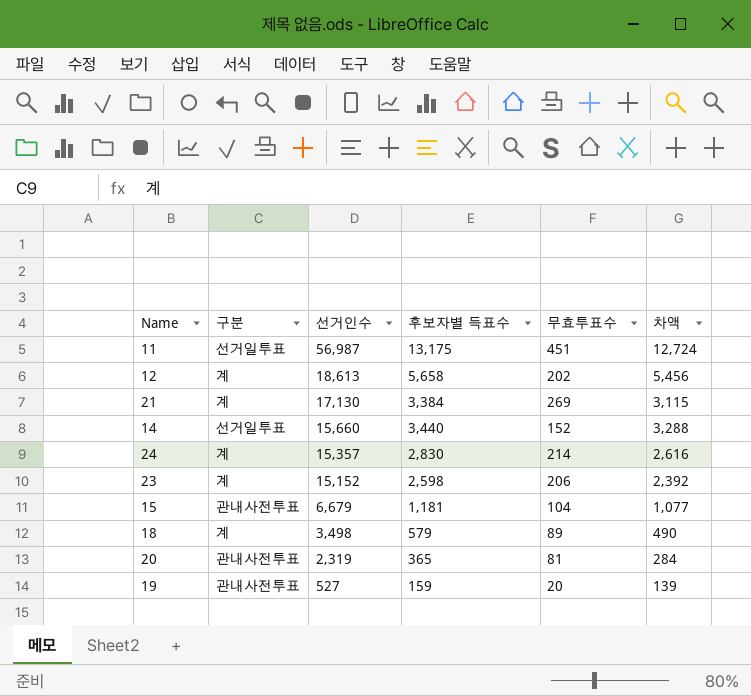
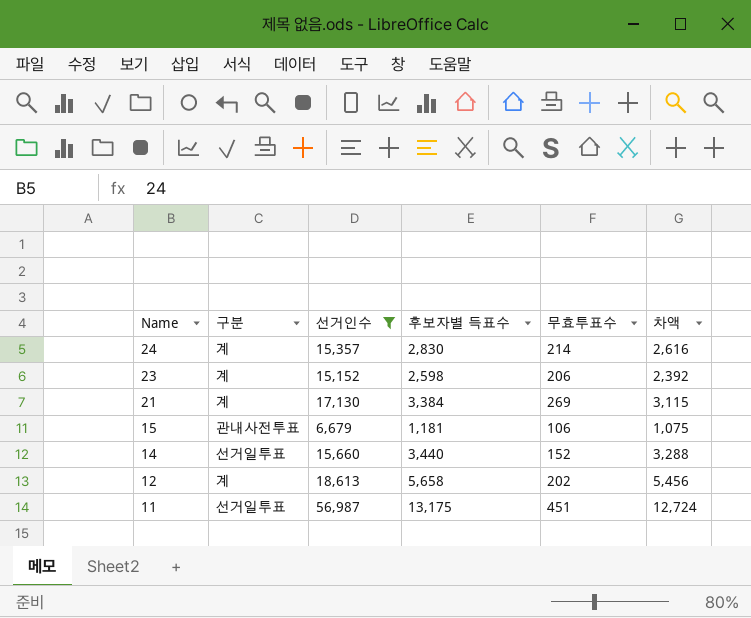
filter: none -> 선거인수 >= 6,679
row order: 선거인수 descending -> Name descending
15 | 무효투표수: 104 -> 106
15 | 차액: 1,077 -> 1,075

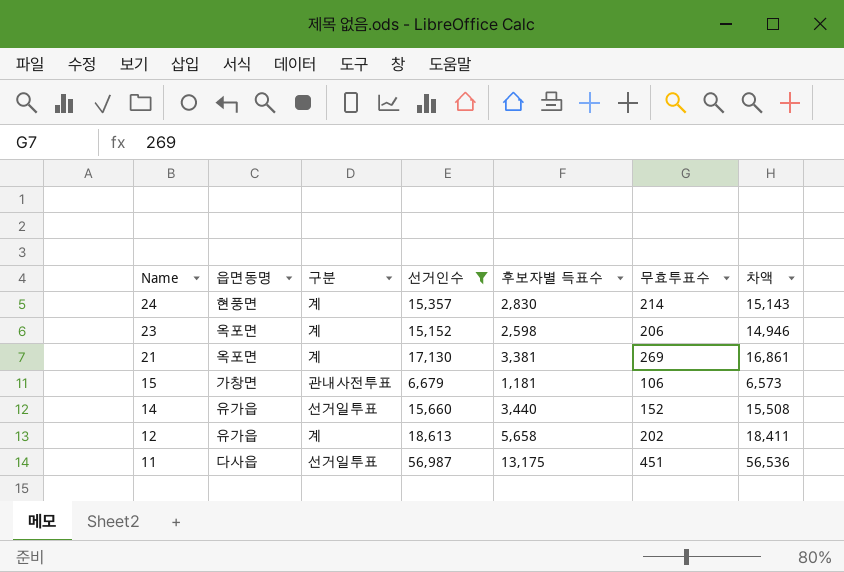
column 읍면동명 | position: none -> 2
column 차액 | formula: [후보자별 득표수] - [무효투표수] -> [선거인수] - [무효투표수]
21 | 후보자별 득표수: 3,384 -> 3,381

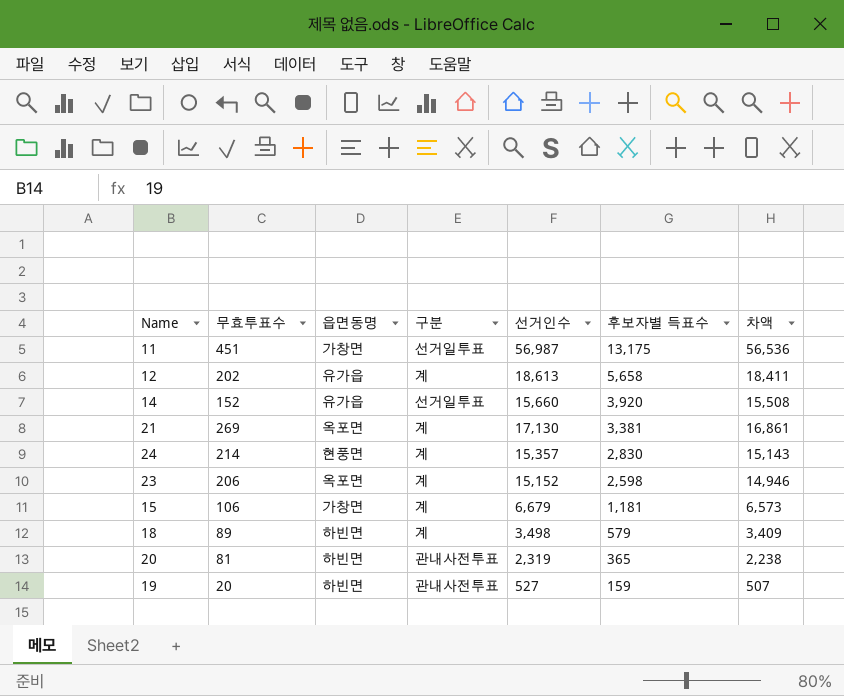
filter: 선거인수 >= 6,679 -> none
row order: Name descending -> 후보자별 득표수 descending
column 무효투표수 | position: 6 -> 2
11 | 읍면동명: 다사읍 -> 가창면
14 | 후보자별 득표수: 3,440 -> 3,920
15 | 구분: 관내사전투표 -> 계

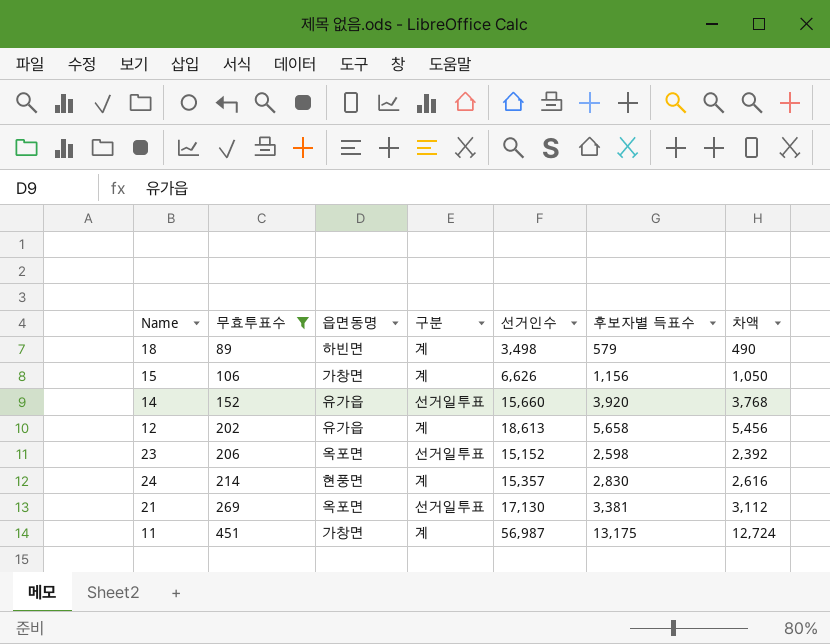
filter: none -> 무효투표수 >= 89
row order: 후보자별 득표수 descending -> 무효투표수 ascending
column 차액 | formula: [선거인수] - [무효투표수] -> [후보자별 득표수] - [무효투표수]
15 | 선거인수: 6,679 -> 6,626
15 | 후보자별 득표수: 1,181 -> 1,156
23 | 구분: 계 -> 선거일투표
21 | 구분: 계 -> 선거일투표
11 | 구분: 선거일투표 -> 계

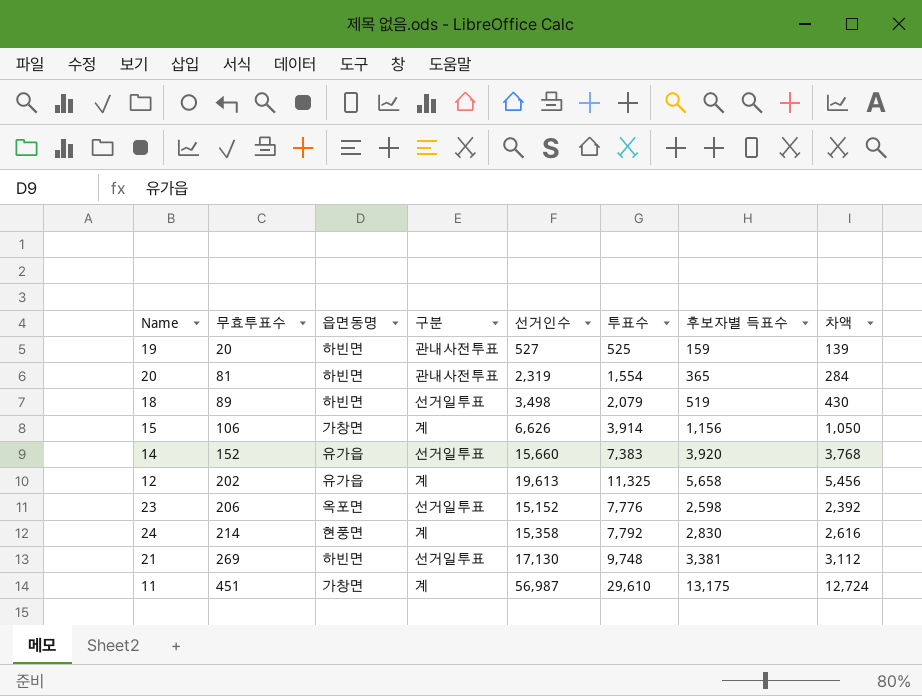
filter: 무효투표수 >= 89 -> none
column 투표수 | position: none -> 6
18 | 구분: 계 -> 선거일투표
18 | 후보자별 득표수: 579 -> 519
18 | 차액: 490 -> 430
12 | 선거인수: 18,613 -> 19,613
24 | 선거인수: 15,357 -> 15,358
21 | 읍면동명: 옥포면 -> 하빈면

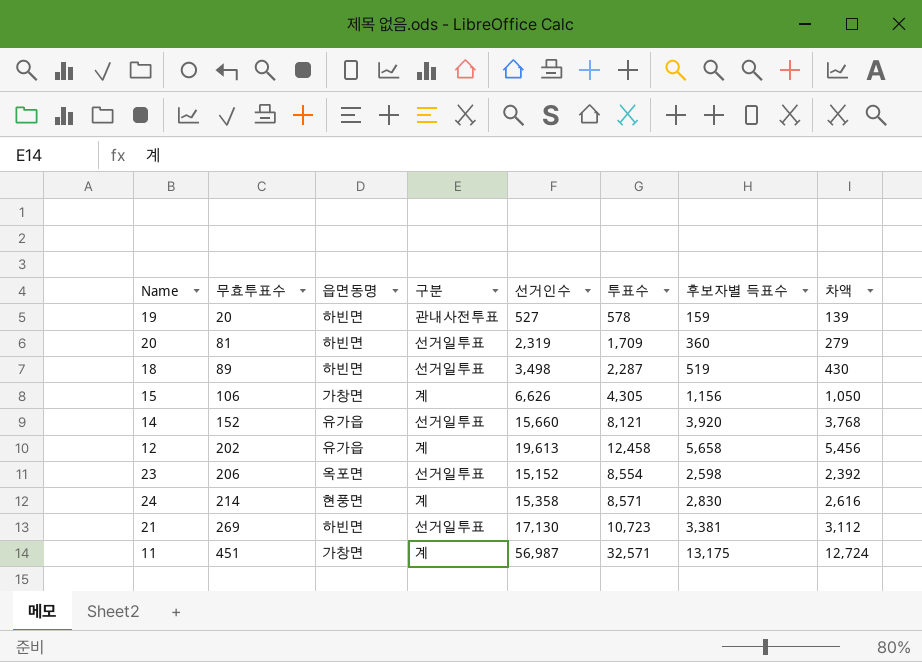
19 | 투표수: 525 -> 578
20 | 구분: 관내사전투표 -> 선거일투표
20 | 투표수: 1,554 -> 1,709
20 | 후보자별 득표수: 365 -> 360
20 | 차액: 284 -> 279
18 | 투표수: 2,079 -> 2,287
15 | 투표수: 3,914 -> 4,305
14 | 투표수: 7,383 -> 8,121
12 | 투표수: 11,325 -> 12,458
23 | 투표수: 7,776 -> 8,554
24 | 투표수: 7,792 -> 8,571
21 | 투표수: 9,748 -> 10,723
11 | 투표수: 29,610 -> 32,571

